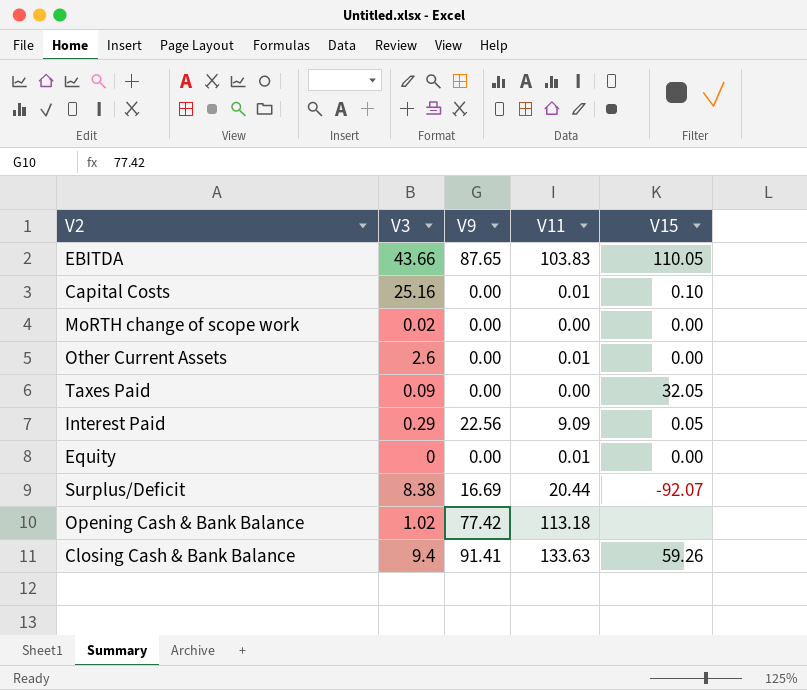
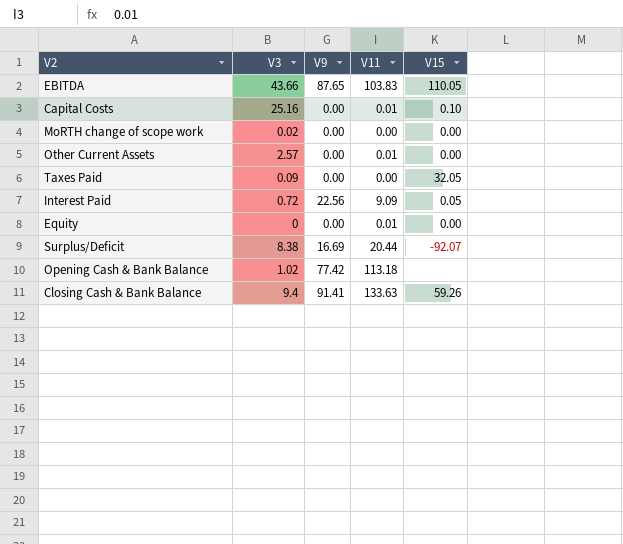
Other Current Assets | V3: 2.6 -> 2.57
Interest Paid | V3: 0.29 -> 0.72

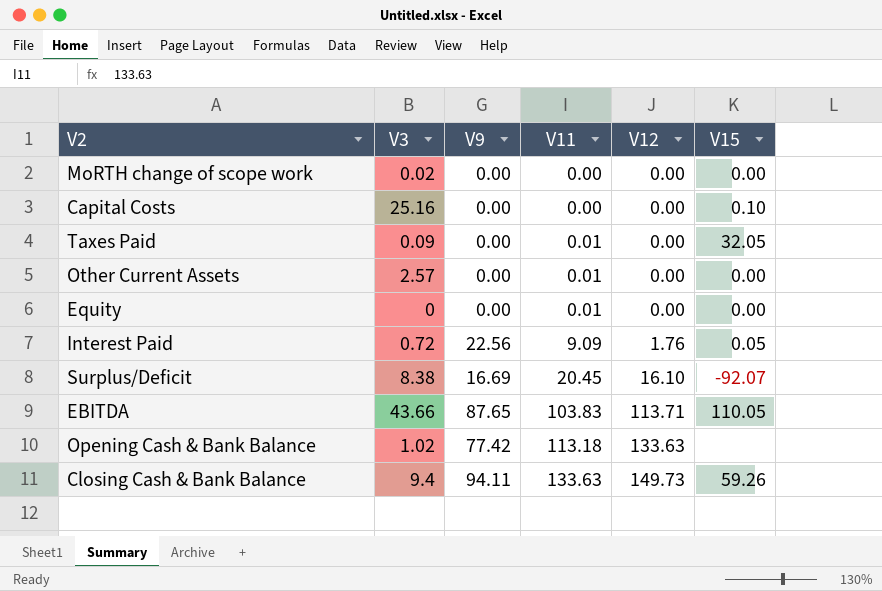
row order: none -> V11 ascending
column V12 | position: none -> 5
Capital Costs | V11: 0.01 -> 0.00
Taxes Paid | V11: 0.00 -> 0.01
Surplus/Deficit | V11: 20.44 -> 20.45
Closing Cash & Bank Balance | V9: 91.41 -> 94.11

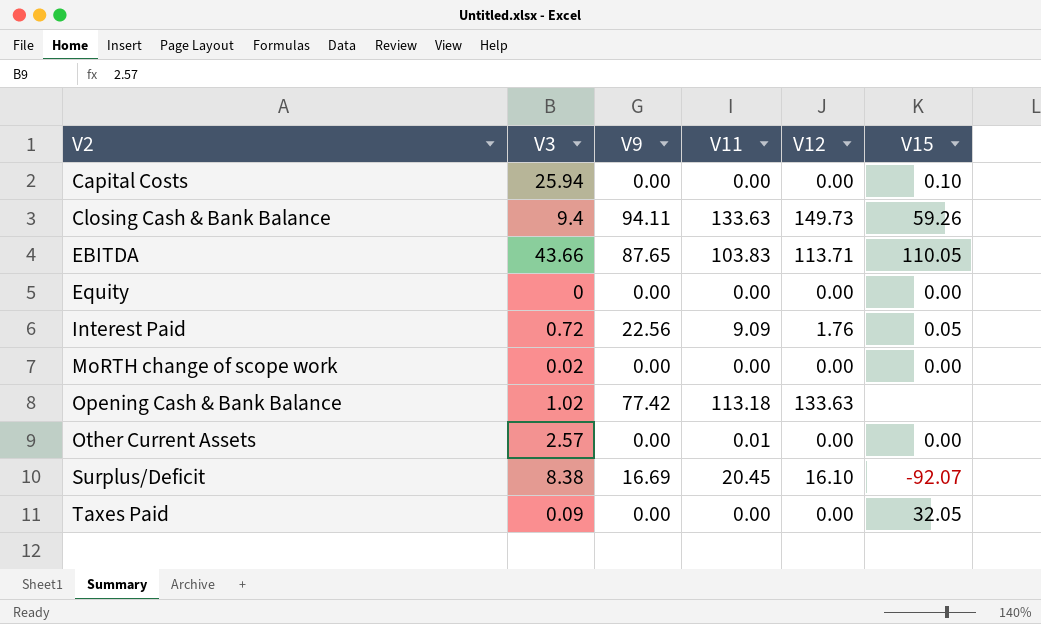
row order: V11 ascending -> V2 ascending
Capital Costs | V3: 25.16 -> 25.94
Equity | V11: 0.01 -> 0.00
Taxes Paid | V11: 0.01 -> 0.00

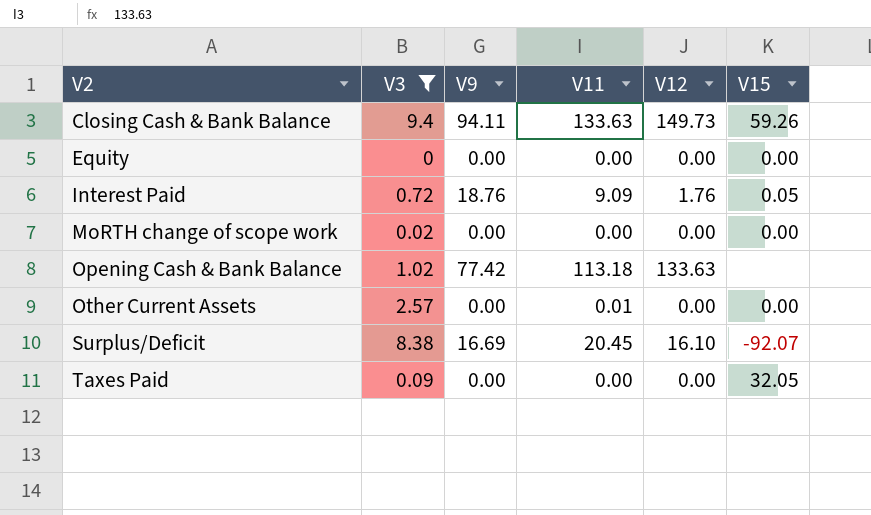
filter: none -> V3 <= 9.4
Interest Paid | V9: 22.56 -> 18.76

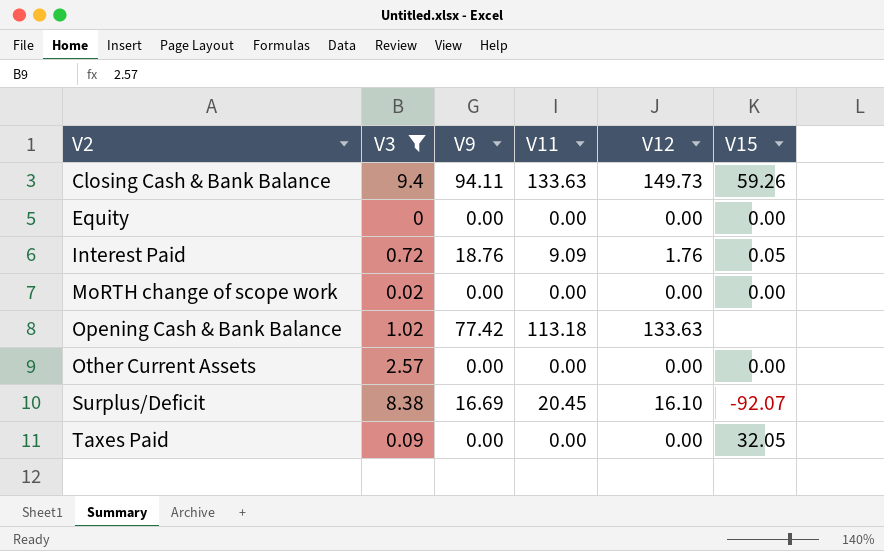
Other Current Assets | V11: 0.01 -> 0.00

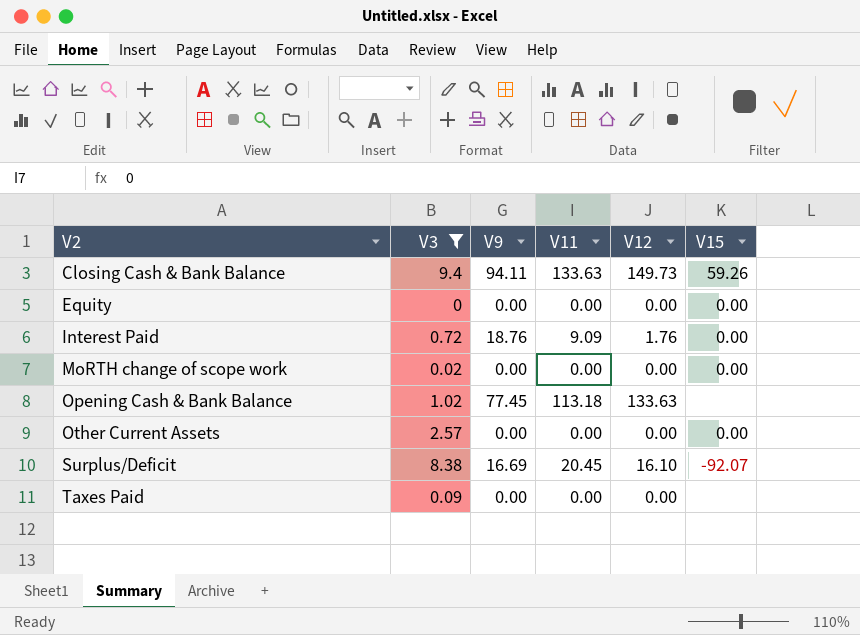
Interest Paid | V15: 0.05 -> 0.00
Opening Cash & Bank Balance | V9: 77.42 -> 77.45
Taxes Paid | V15: 32.05 -> none

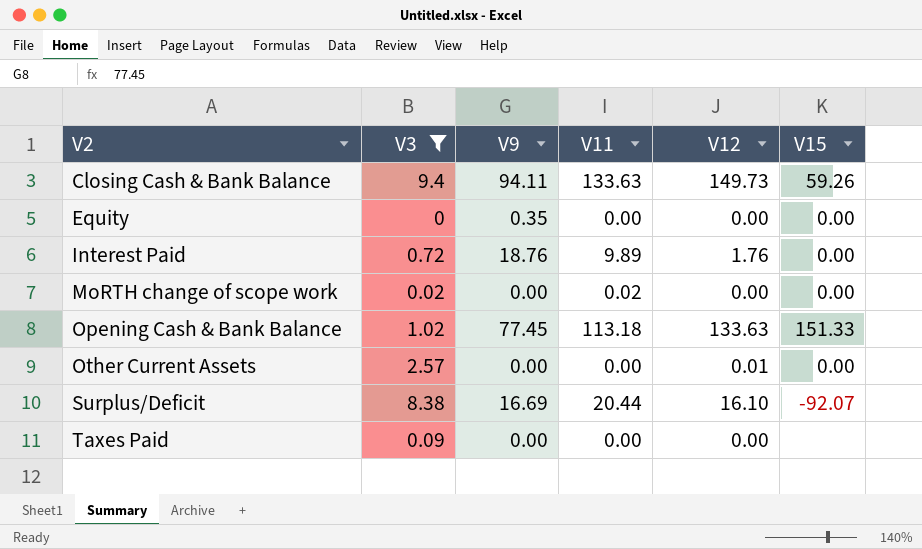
Equity | V9: 0.00 -> 0.35
Interest Paid | V11: 9.09 -> 9.89
MoRTH change of scope work | V11: 0.00 -> 0.02
Opening Cash & Bank Balance | V15: none -> 151.33
Other Current Assets | V12: 0.00 -> 0.01
Surplus/Deficit | V11: 20.45 -> 20.44

